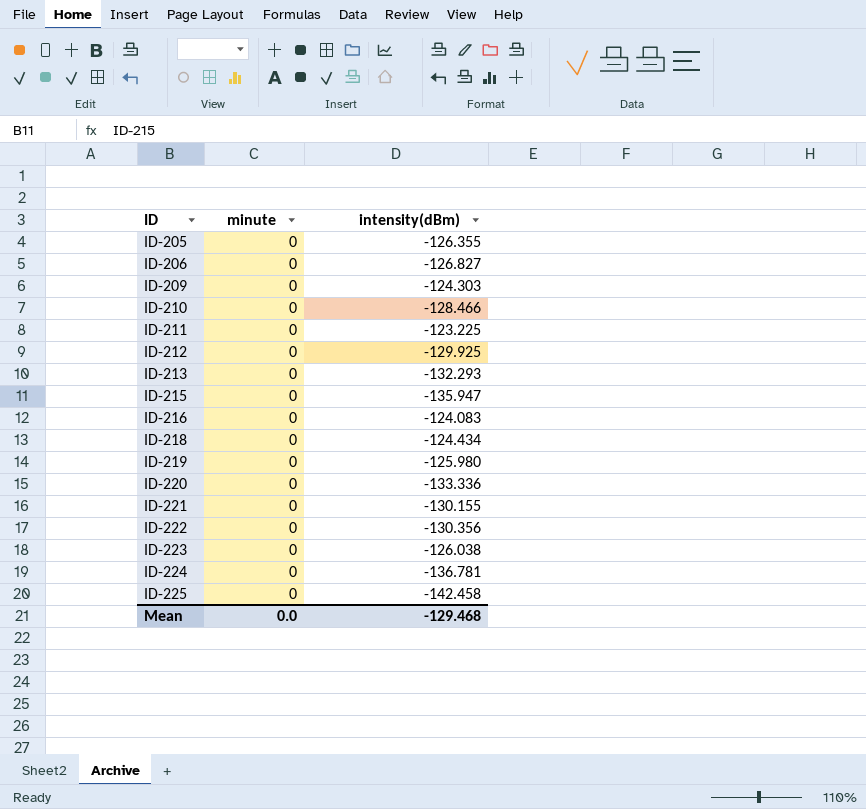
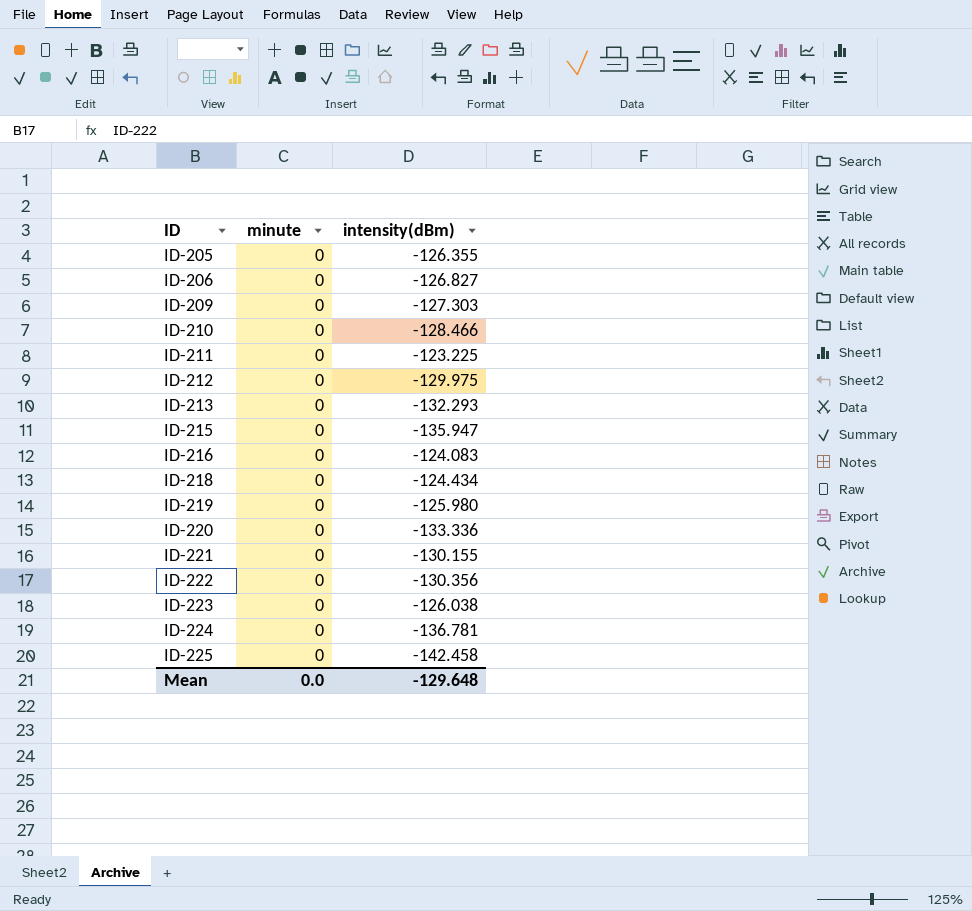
ID-209 | intensity(dBm): -124.303 -> -127.303
ID-212 | intensity(dBm): -129.925 -> -129.975
Mean | intensity(dBm): -129.468 -> -129.648

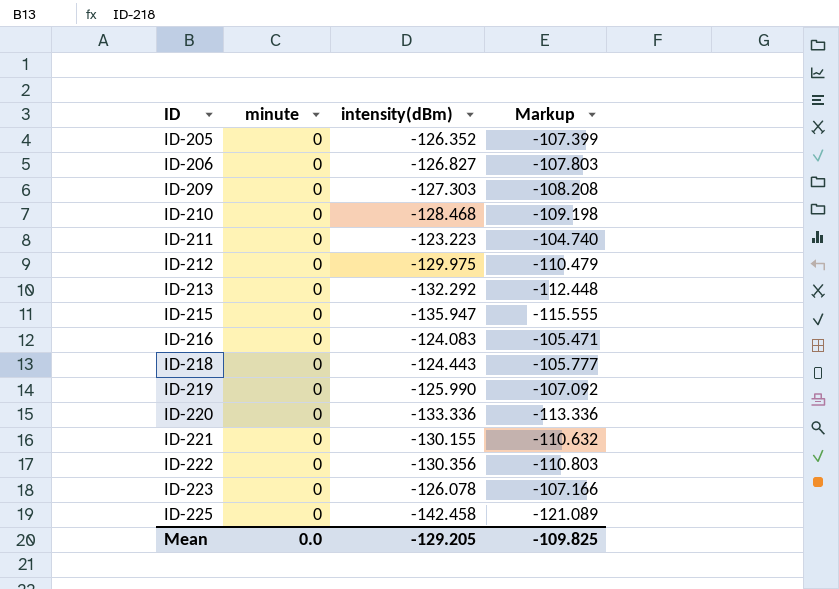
column Markup | formula: none -> [intensity(dBm)] * 0.85
row ID-224: 0 | -136.781 -> none
ID-205 | intensity(dBm): -126.355 -> -126.352
ID-210 | intensity(dBm): -128.466 -> -128.468
ID-211 | intensity(dBm): -123.225 -> -123.223
ID-213 | intensity(dBm): -132.293 -> -132.292
ID-218 | intensity(dBm): -124.434 -> -124.443
ID-219 | intensity(dBm): -125.980 -> -125.990
ID-223 | intensity(dBm): -126.038 -> -126.078
Mean | intensity(dBm): -129.648 -> -129.205

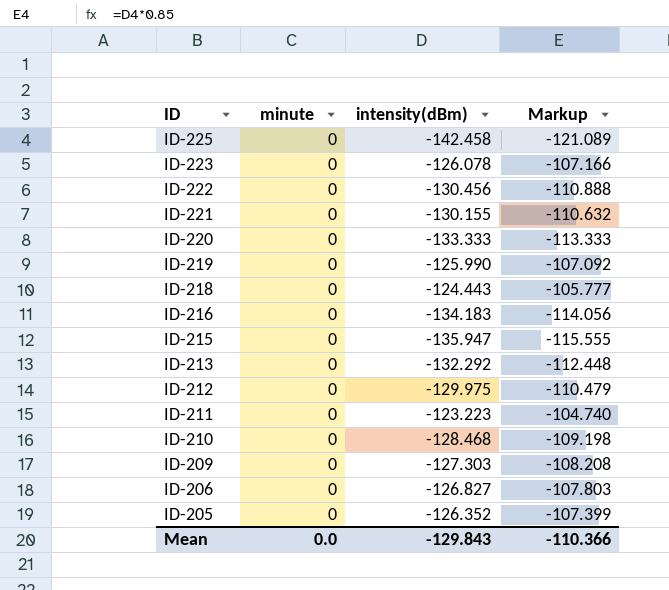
row order: ID ascending -> ID descending
ID-222 | intensity(dBm): -130.356 -> -130.456
ID-222 | Markup: -110.803 -> -110.888
ID-220 | intensity(dBm): -133.336 -> -133.333
ID-220 | Markup: -113.336 -> -113.333
ID-216 | intensity(dBm): -124.083 -> -134.183
ID-216 | Markup: -105.471 -> -114.056
Mean | intensity(dBm): -129.205 -> -129.843
Mean | Markup: -109.825 -> -110.366

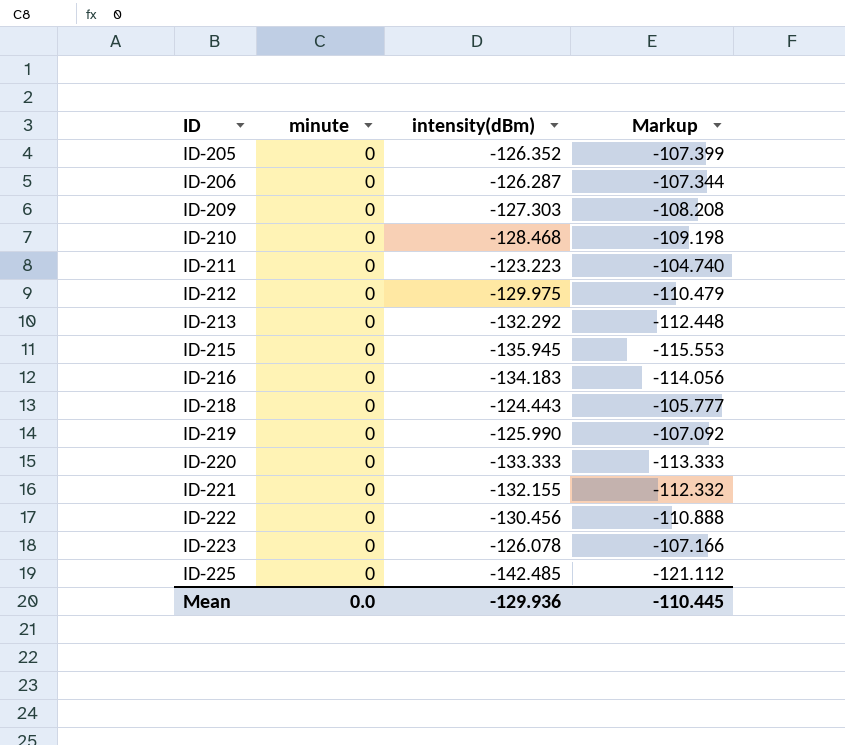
row order: ID descending -> ID ascending
ID-206 | intensity(dBm): -126.827 -> -126.287
ID-206 | Markup: -107.803 -> -107.344
ID-215 | intensity(dBm): -135.947 -> -135.945
ID-215 | Markup: -115.555 -> -115.553
ID-221 | intensity(dBm): -130.155 -> -132.155
ID-221 | Markup: -110.632 -> -112.332
ID-225 | intensity(dBm): -142.458 -> -142.485
ID-225 | Markup: -121.089 -> -121.112
Mean | intensity(dBm): -129.843 -> -129.936
Mean | Markup: -110.366 -> -110.445

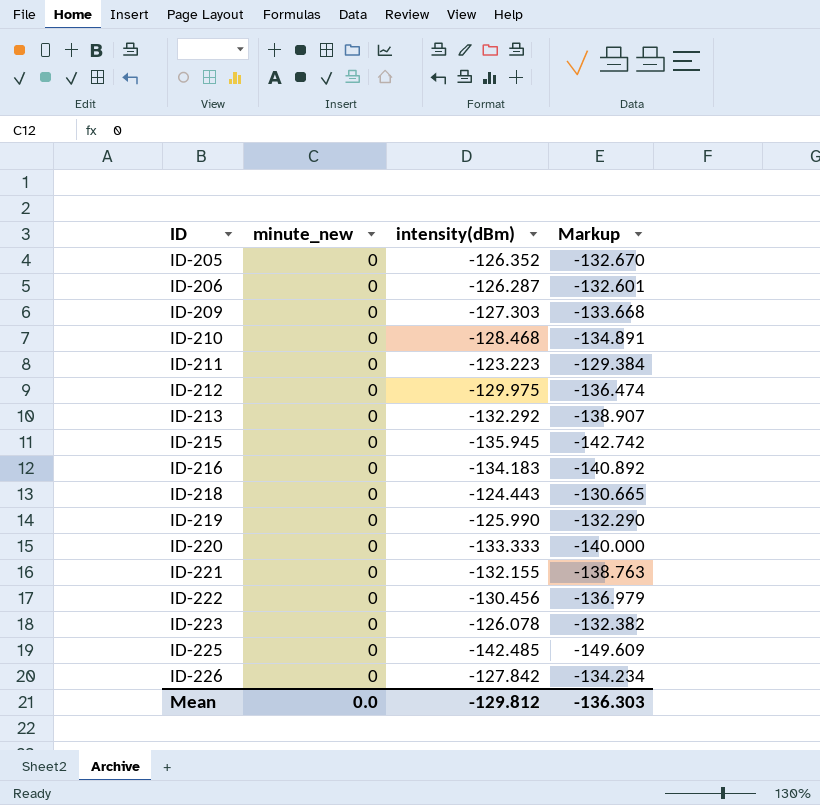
column name: minute -> minute_new
column Markup | formula: [intensity(dBm)] * 0.85 -> [intensity(dBm)] * 1.05
row ID-226: none -> 0 | -127.842 | -134.234
Mean | intensity(dBm): -129.936 -> -129.812
Mean | Markup: -110.445 -> -136.303

